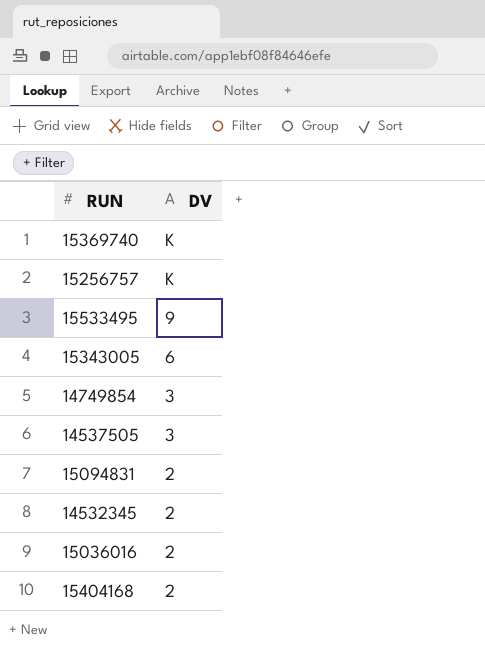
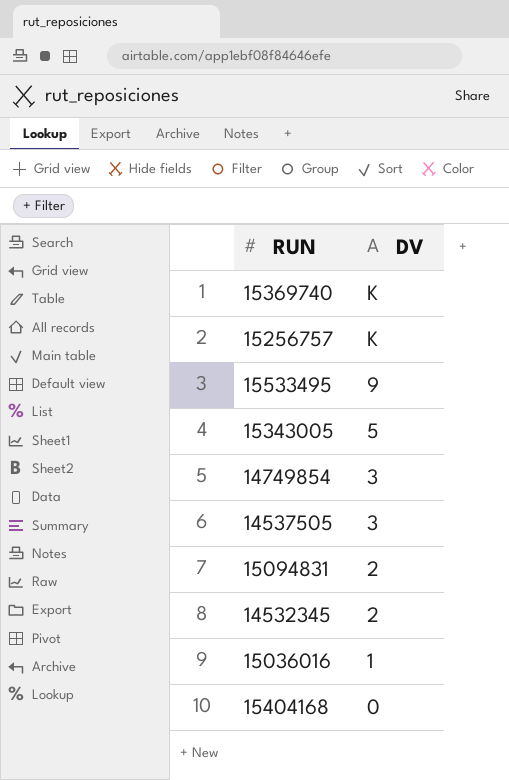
15343005 | DV: 6 -> 5
15036016 | DV: 2 -> 1
15404168 | DV: 2 -> 0

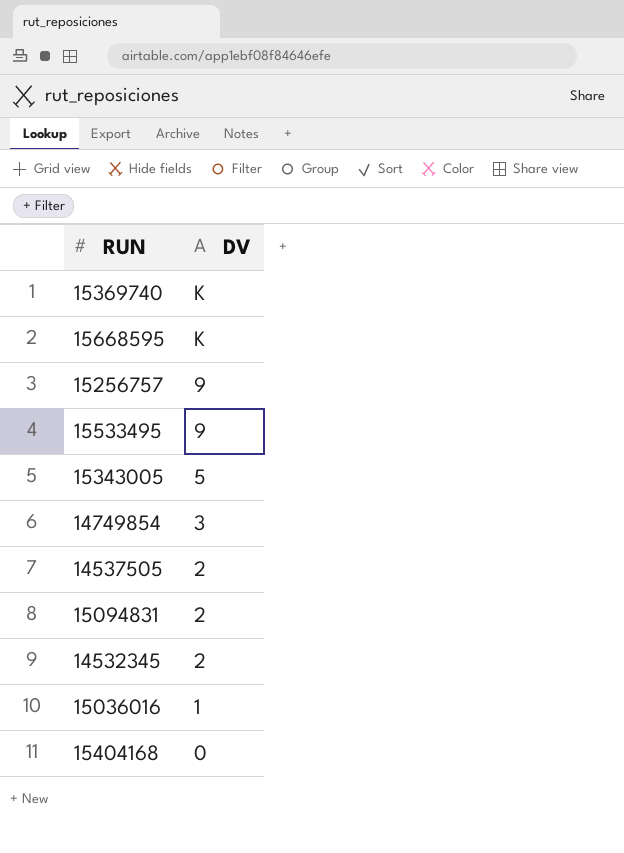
row 15668595: none -> K
15256757 | DV: K -> 9
14537505 | DV: 3 -> 2

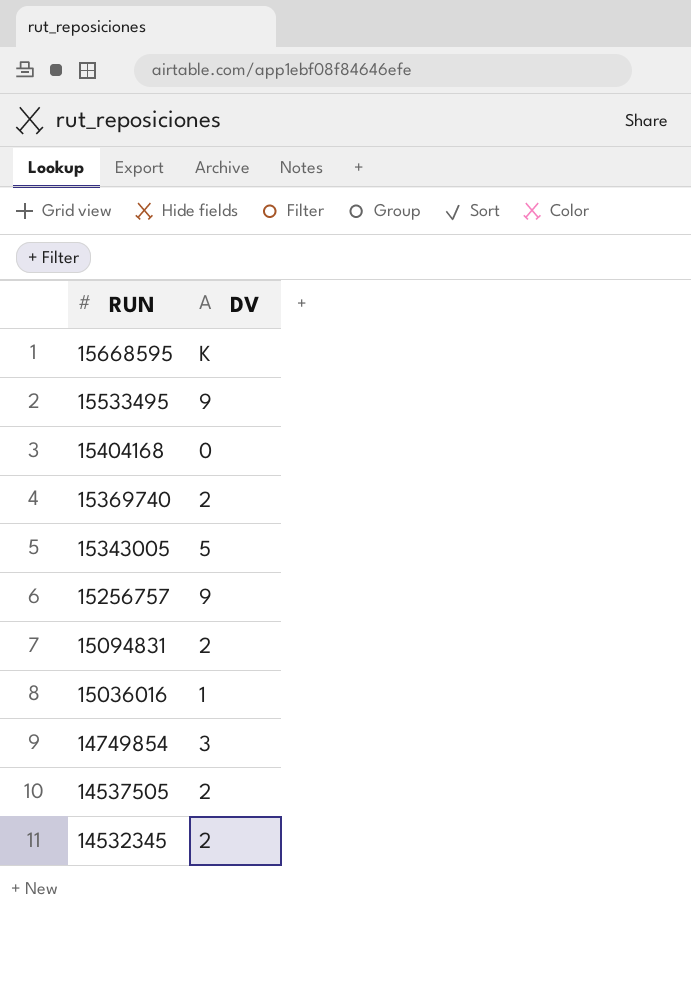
row order: DV descending -> RUN descending
15369740 | DV: K -> 2

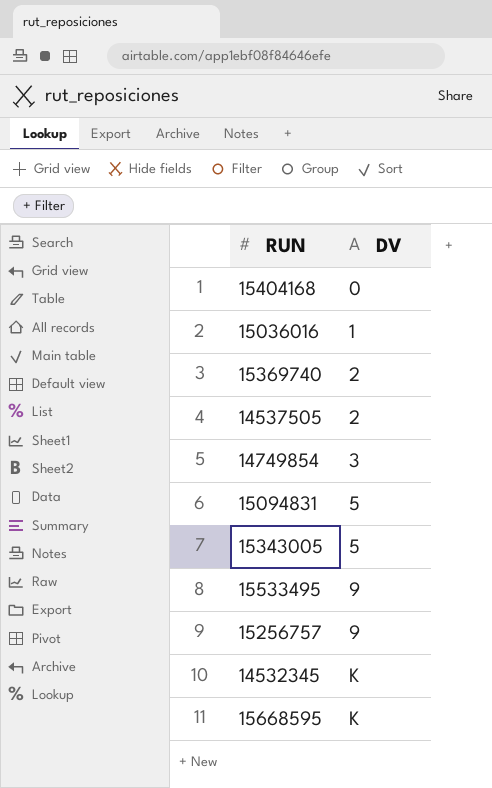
row order: RUN descending -> DV ascending
15094831 | DV: 2 -> 5
14532345 | DV: 2 -> K

